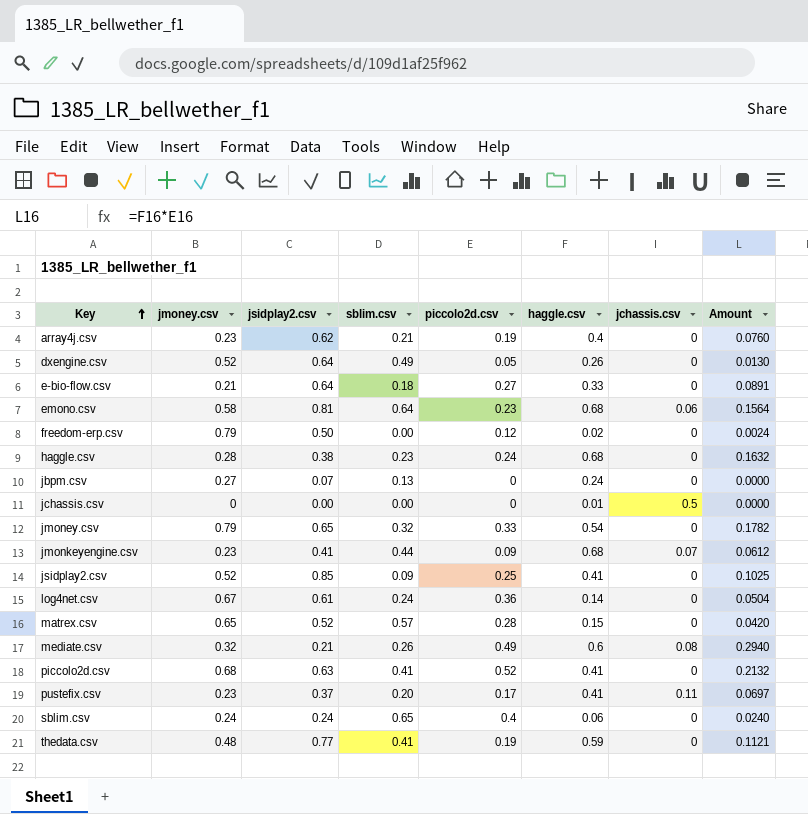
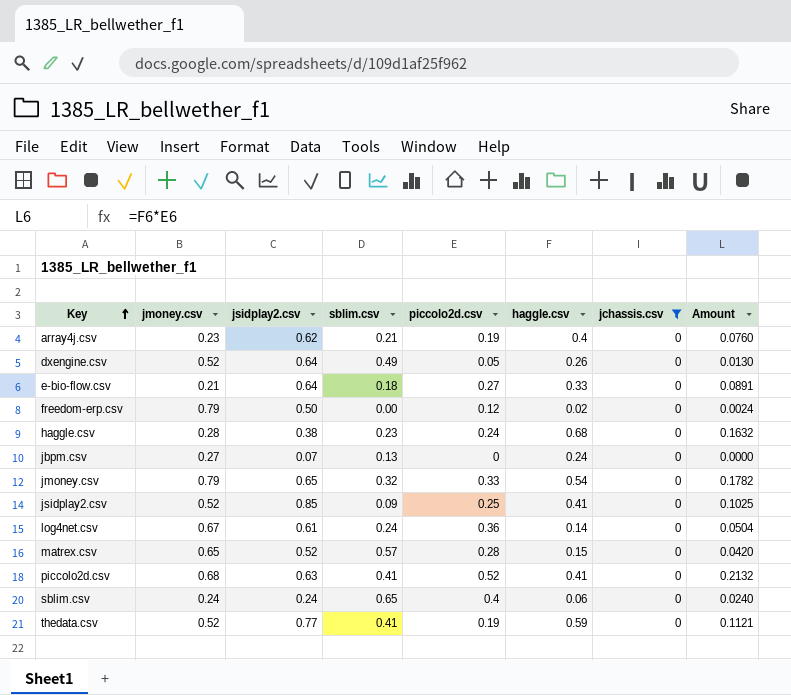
filter: none -> jchassis.csv = 0
thedata.csv | jmoney.csv: 0.48 -> 0.52

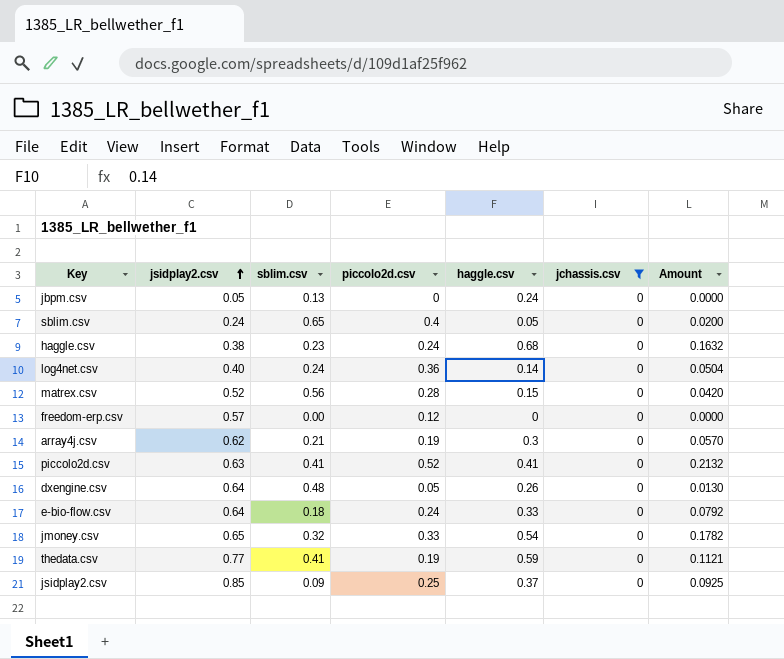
row order: Key ascending -> jsidplay2.csv ascending
column jmoney.csv | position: 2 -> none
jbpm.csv | jsidplay2.csv: 0.07 -> 0.05
sblim.csv | haggle.csv: 0.06 -> 0.05
sblim.csv | Amount: 0.0240 -> 0.0200
log4net.csv | jsidplay2.csv: 0.61 -> 0.40
matrex.csv | sblim.csv: 0.57 -> 0.56
freedom-erp.csv | jsidplay2.csv: 0.50 -> 0.57
freedom-erp.csv | haggle.csv: 0.02 -> 0
freedom-erp.csv | Amount: 0.0024 -> 0.0000
array4j.csv | haggle.csv: 0.4 -> 0.3
array4j.csv | Amount: 0.0760 -> 0.0570
dxengine.csv | sblim.csv: 0.49 -> 0.48
e-bio-flow.csv | piccolo2d.csv: 0.27 -> 0.24
e-bio-flow.csv | Amount: 0.0891 -> 0.0792
jsidplay2.csv | haggle.csv: 0.41 -> 0.37
jsidplay2.csv | Amount: 0.1025 -> 0.0925

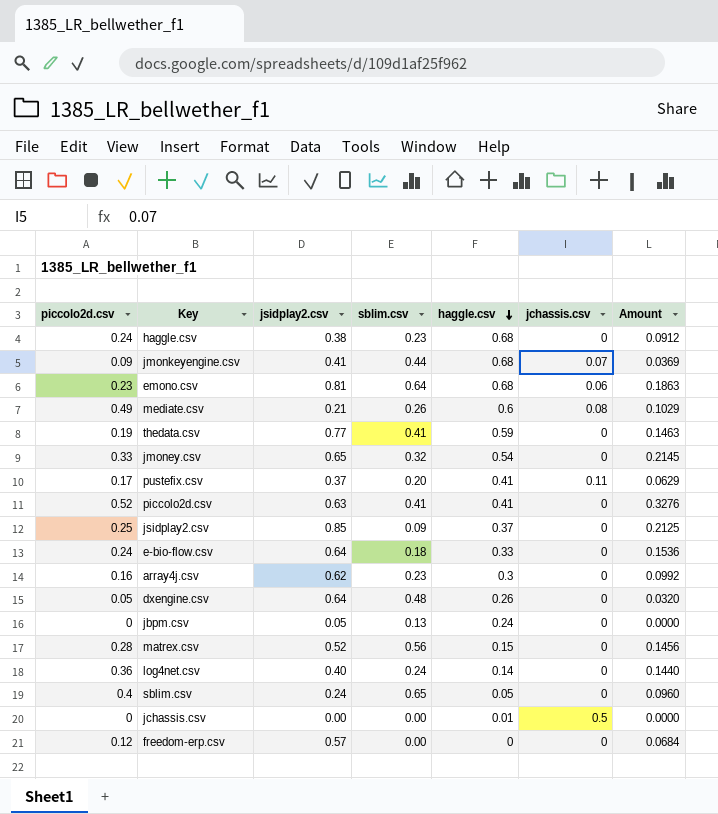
filter: jchassis.csv = 0 -> none
row order: jsidplay2.csv ascending -> haggle.csv descending
column piccolo2d.csv | position: 4 -> 1
column Amount | formula: [piccolo2d.csv] * [haggle.csv] -> [piccolo2d.csv] * [jsidplay2.csv]
array4j.csv | piccolo2d.csv: 0.19 -> 0.16
array4j.csv | sblim.csv: 0.21 -> 0.23

